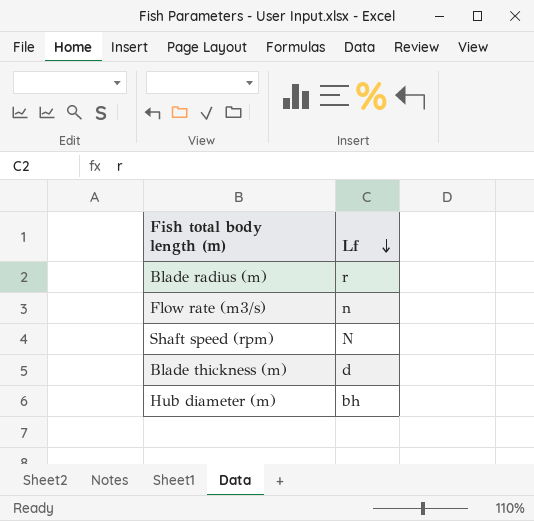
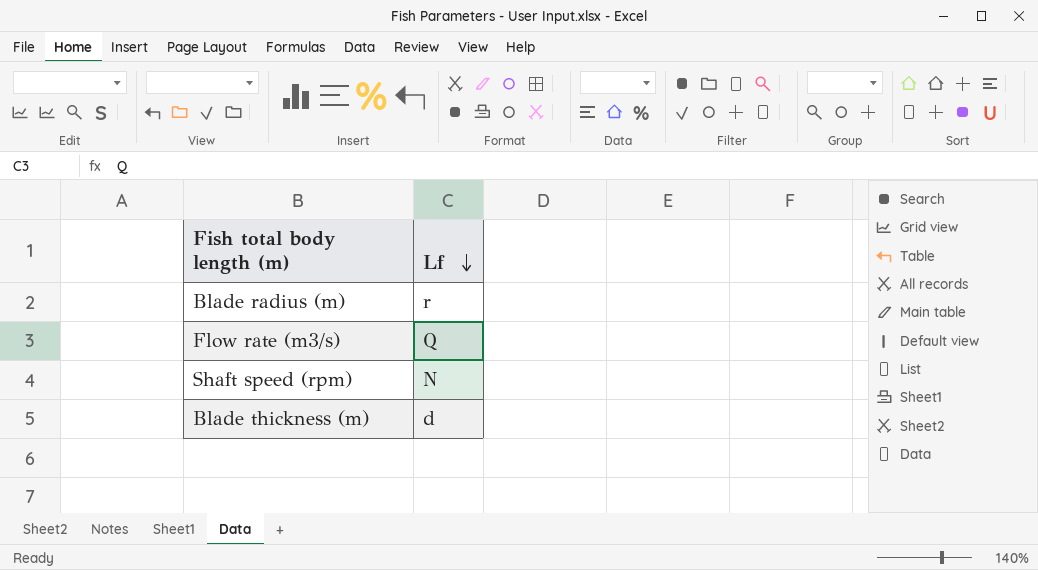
row Hub diameter (m): bh -> none
Flow rate (m3/s) | Lf: n -> Q

